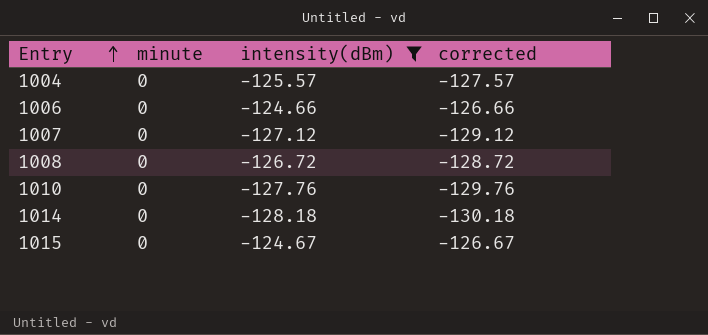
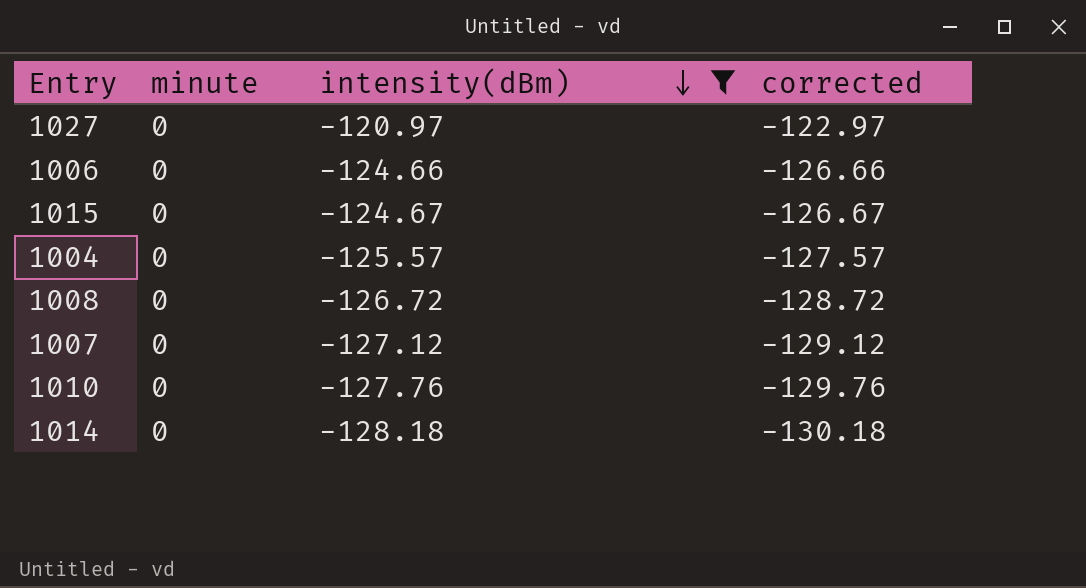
row order: Entry ascending -> intensity(dBm) descending
row 1027: none -> 0 | -120.97 | -122.97

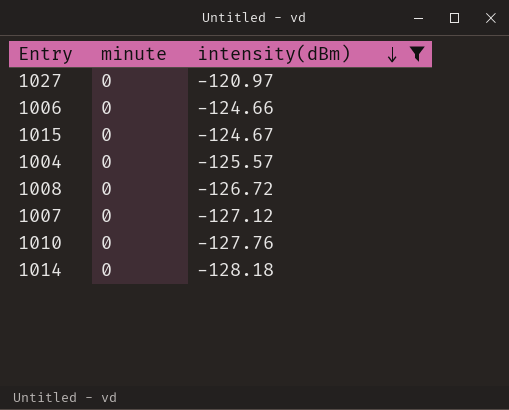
column corrected | formula: [intensity(dBm)] - 2 -> none

